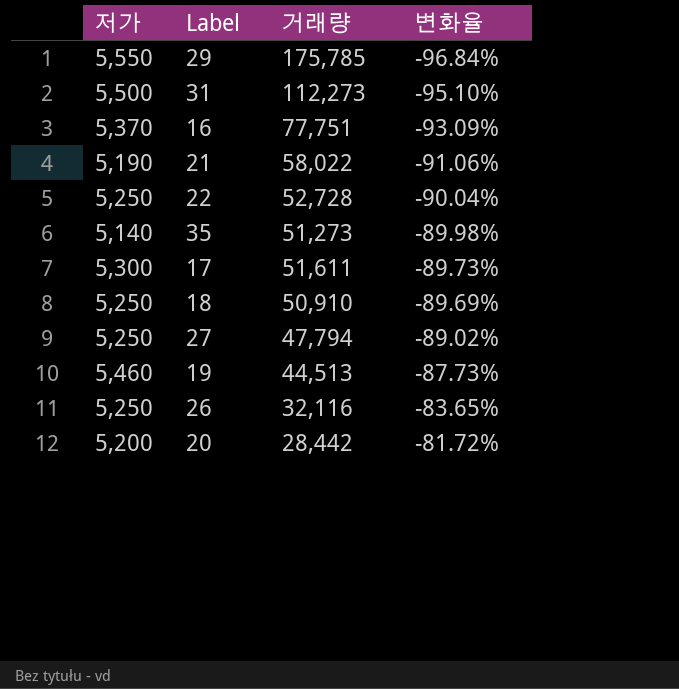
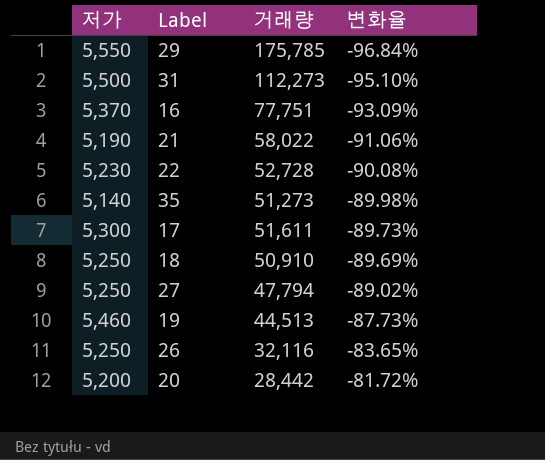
22 | 저가: 5,250 -> 5,230
22 | 변화율: -90.04% -> -90.08%

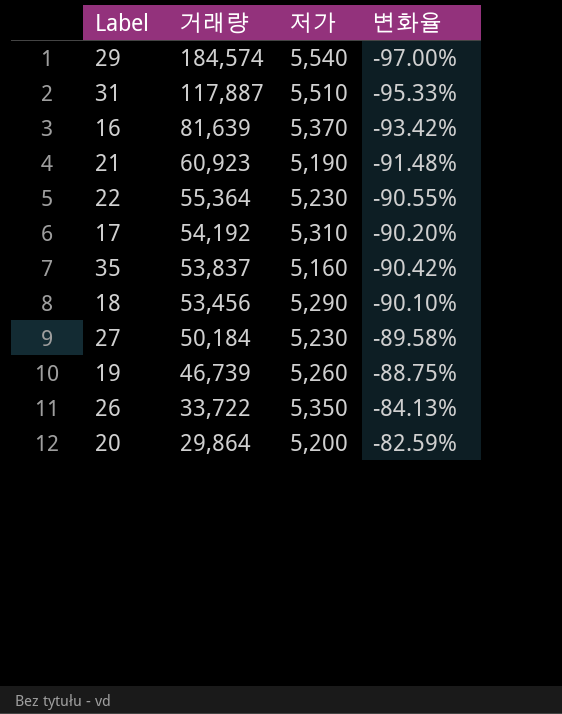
row order: 변화율 ascending -> 거래량 descending
column 저가 | position: 1 -> 3
29 | 거래량: 175,785 -> 184,574
29 | 저가: 5,550 -> 5,540
29 | 변화율: -96.84% -> -97.00%
31 | 거래량: 112,273 -> 117,887
31 | 저가: 5,500 -> 5,510
31 | 변화율: -95.10% -> -95.33%
16 | 거래량: 77,751 -> 81,639
16 | 변화율: -93.09% -> -93.42%
21 | 거래량: 58,022 -> 60,923
21 | 변화율: -91.06% -> -91.48%
22 | 거래량: 52,728 -> 55,364
22 | 변화율: -90.08% -> -90.55%
17 | 거래량: 51,611 -> 54,192
17 | 저가: 5,300 -> 5,310
17 | 변화율: -89.73% -> -90.20%
35 | 거래량: 51,273 -> 53,837
35 | 저가: 5,140 -> 5,160
35 | 변화율: -89.98% -> -90.42%
18 | 거래량: 50,910 -> 53,456
18 | 저가: 5,250 -> 5,290
18 | 변화율: -89.69% -> -90.10%
27 | 거래량: 47,794 -> 50,184
27 | 저가: 5,250 -> 5,230
27 | 변화율: -89.02% -> -89.58%
19 | 거래량: 44,513 -> 46,739
19 | 저가: 5,460 -> 5,260
19 | 변화율: -87.73% -> -88.75%
26 | 거래량: 32,116 -> 33,722
26 | 저가: 5,250 -> 5,350
26 | 변화율: -83.65% -> -84.13%
20 | 거래량: 28,442 -> 29,864
20 | 변화율: -81.72% -> -82.59%

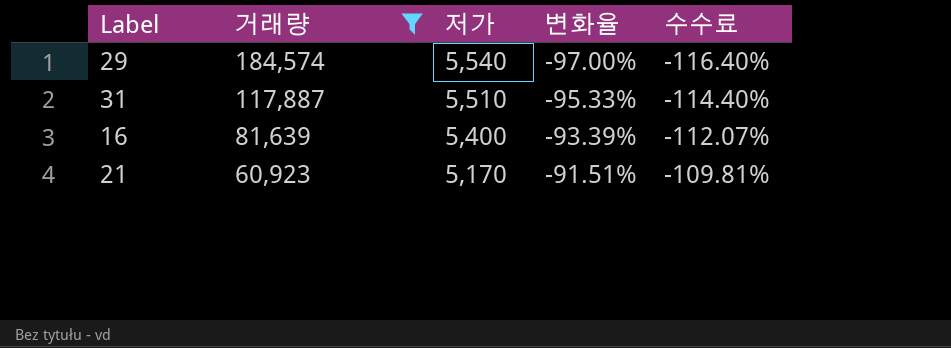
filter: none -> 거래량 >= 60,923
column 수수료 | formula: none -> [변화율] * 1.2
16 | 저가: 5,370 -> 5,400
16 | 변화율: -93.42% -> -93.39%
21 | 저가: 5,190 -> 5,170
21 | 변화율: -91.48% -> -91.51%

